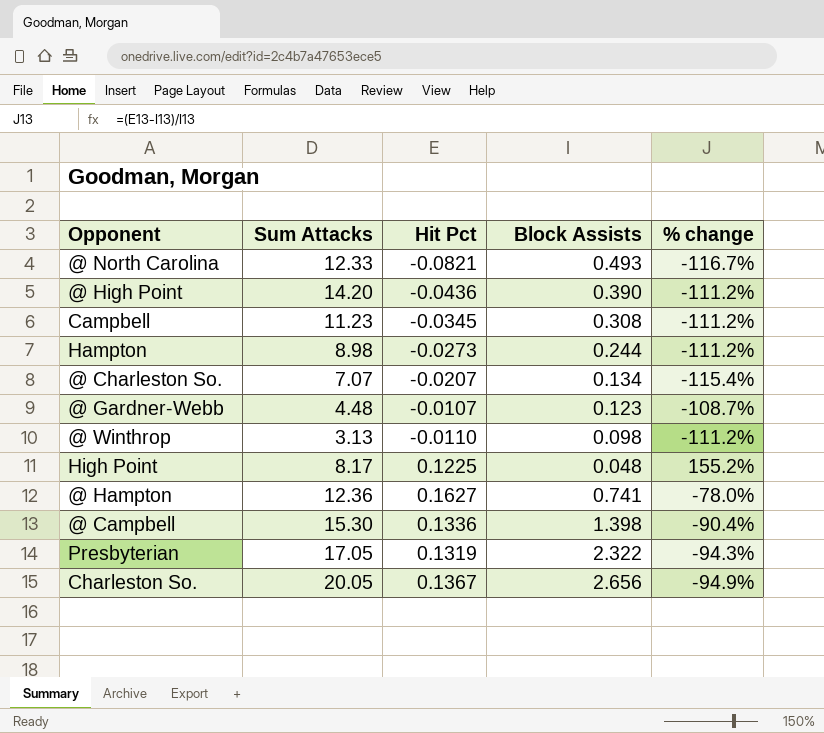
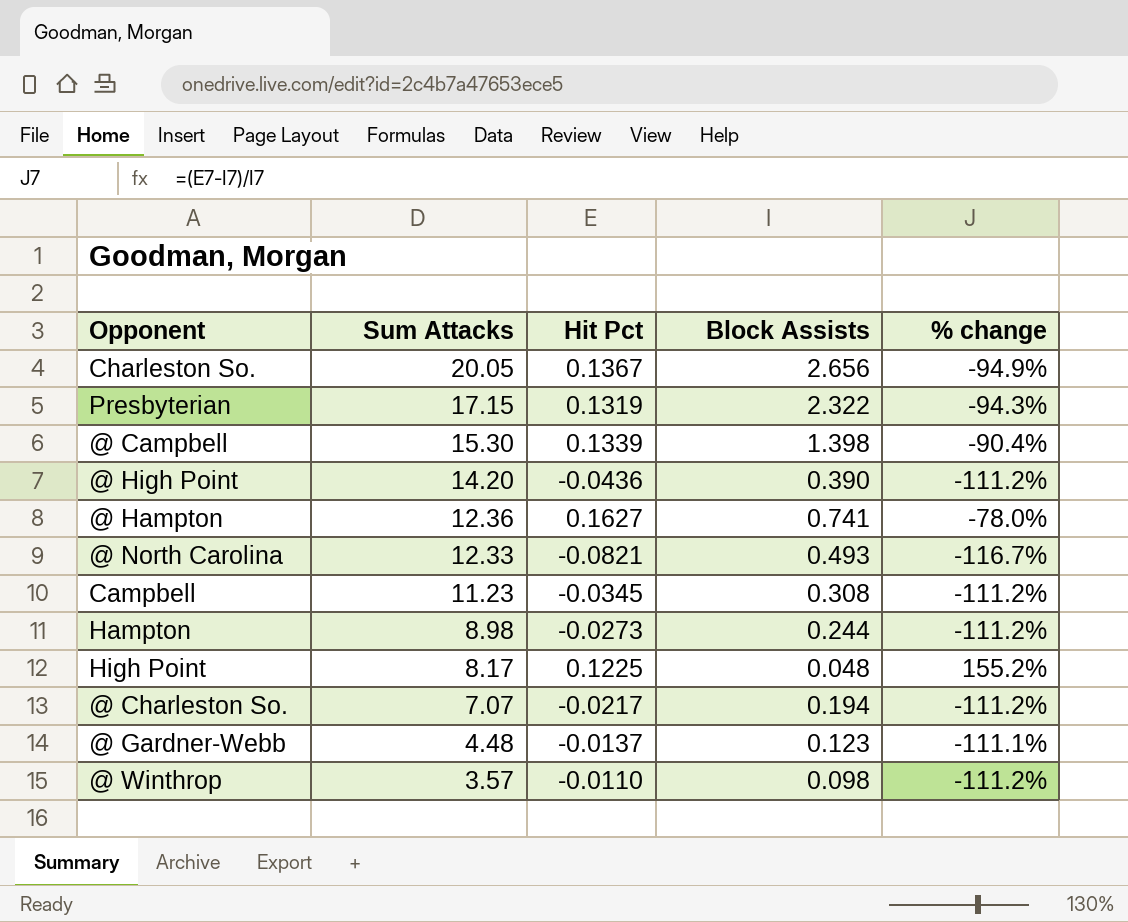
row order: none -> Sum Attacks descending
Presbyterian | Sum Attacks: 17.05 -> 17.15
@ Campbell | Hit Pct: 0.1336 -> 0.1339
@ Charleston So. | Hit Pct: -0.0207 -> -0.0217
@ Charleston So. | Block Assists: 0.134 -> 0.194
@ Charleston So. | % change: -115.4% -> -111.2%
@ Gardner-Webb | Hit Pct: -0.0107 -> -0.0137
@ Gardner-Webb | % change: -108.7% -> -111.1%
@ Winthrop | Sum Attacks: 3.13 -> 3.57

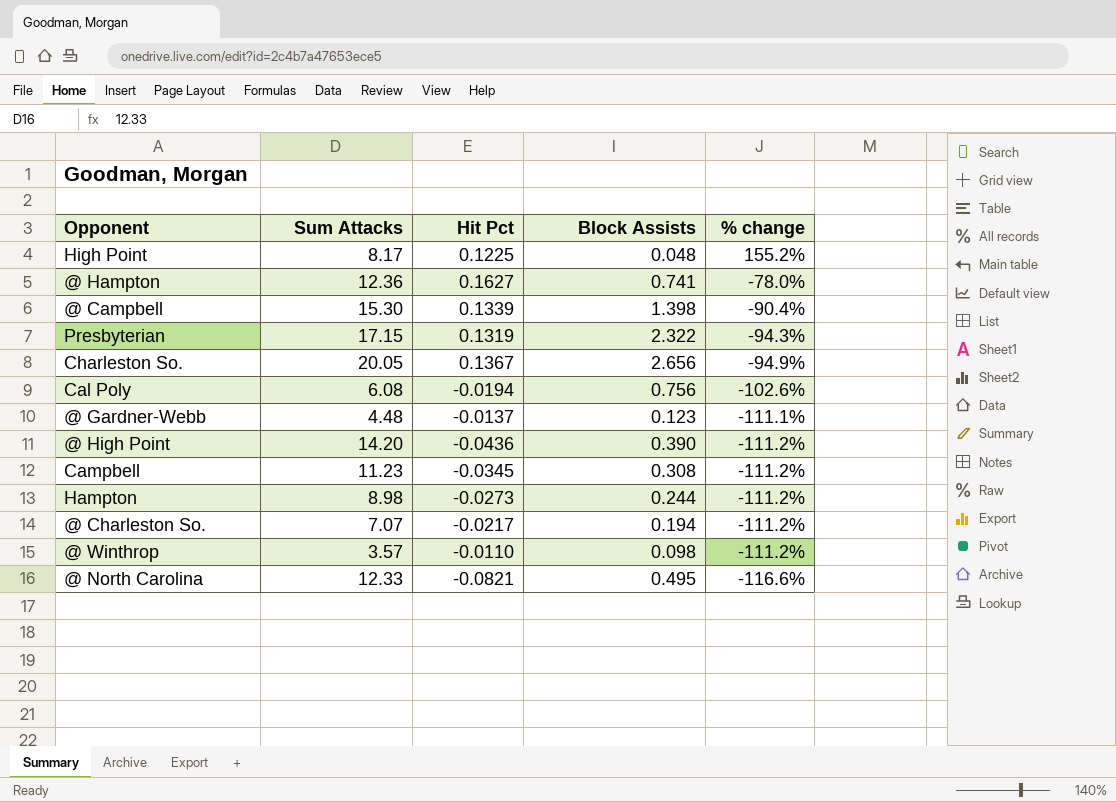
row order: Sum Attacks descending -> % change descending
row Cal Poly: none -> 6.08 | -0.0194 | 0.756 | -102.6%
@ North Carolina | Block Assists: 0.493 -> 0.495
@ North Carolina | % change: -116.7% -> -116.6%

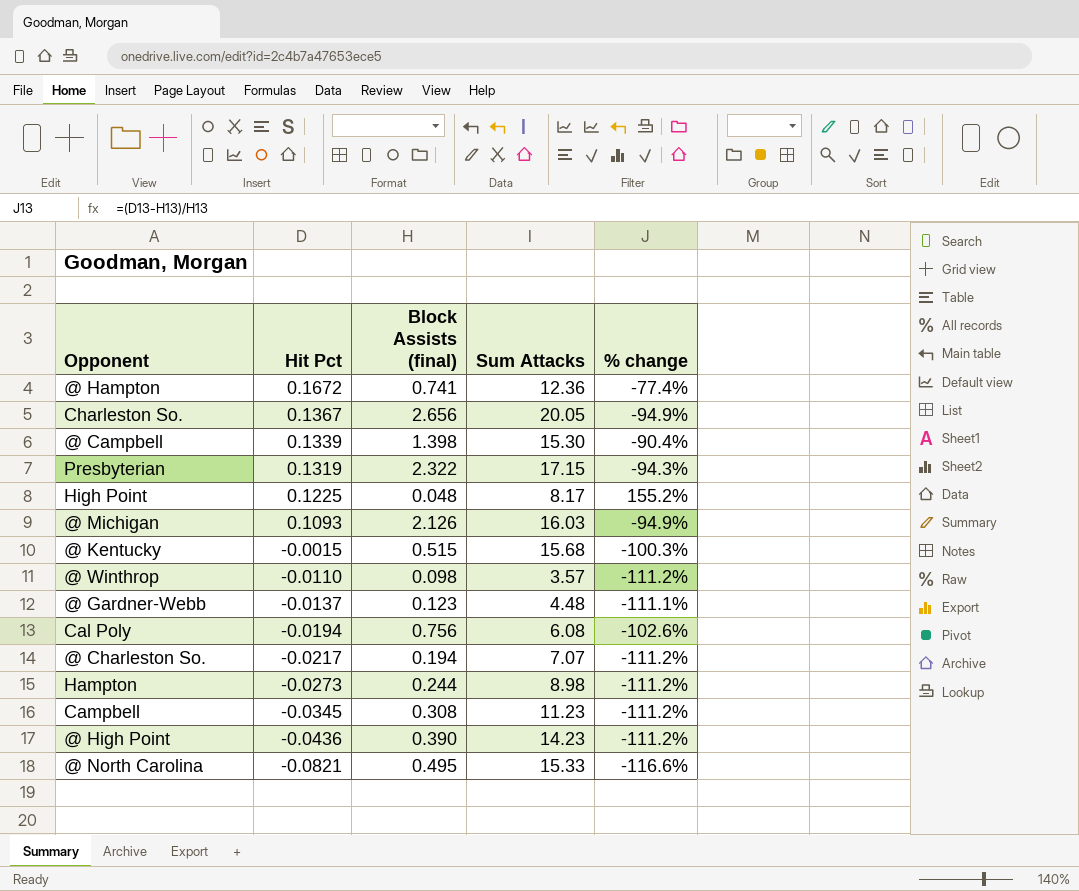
row order: % change descending -> Hit Pct descending
column name: Block Assists -> Block Assists (final)
column Sum Attacks | position: 2 -> 4
@ Hampton | Hit Pct: 0.1627 -> 0.1672
@ Hampton | % change: -78.0% -> -77.4%
row @ Michigan: none -> 0.1093 | 2.126 | 16.03 | -94.9%
row @ Kentucky: none -> -0.0015 | 0.515 | 15.68 | -100.3%
@ High Point | Sum Attacks: 14.20 -> 14.23
@ North Carolina | Sum Attacks: 12.33 -> 15.33

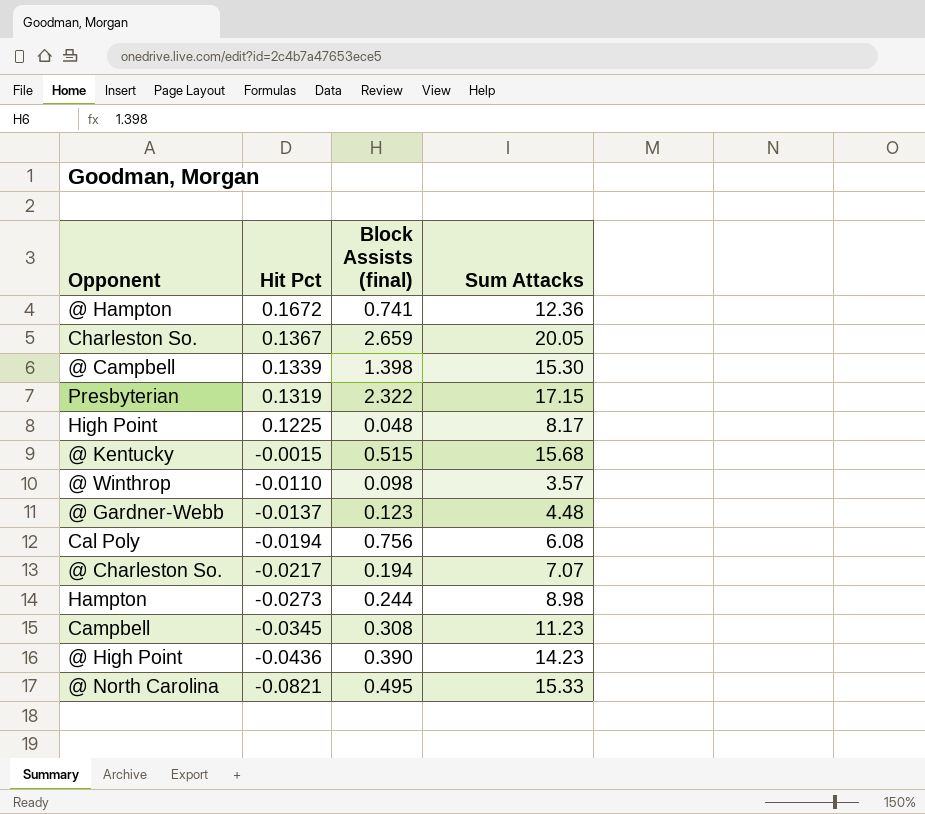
column % change | formula: ([Hit Pct] - [Block Assists (final)]) / [Block Assists (final)] -> none
row @ Michigan: 0.1093 | 2.126 | 16.03 | -94.9% -> none
Charleston So. | Block Assists (final): 2.656 -> 2.659

